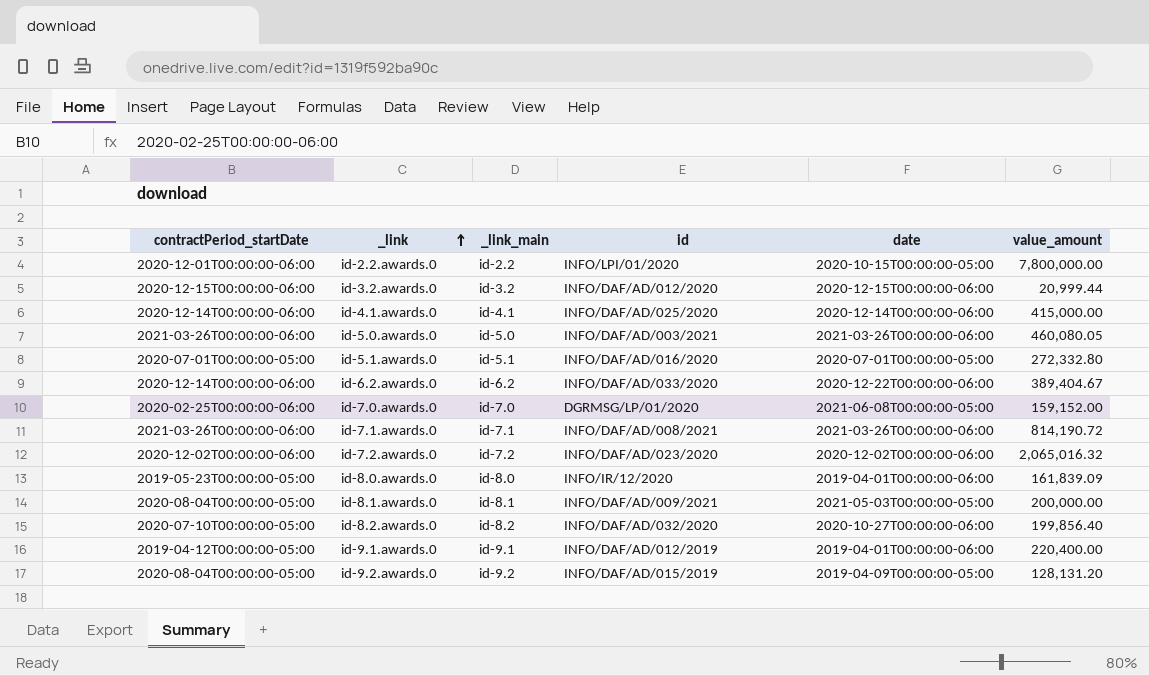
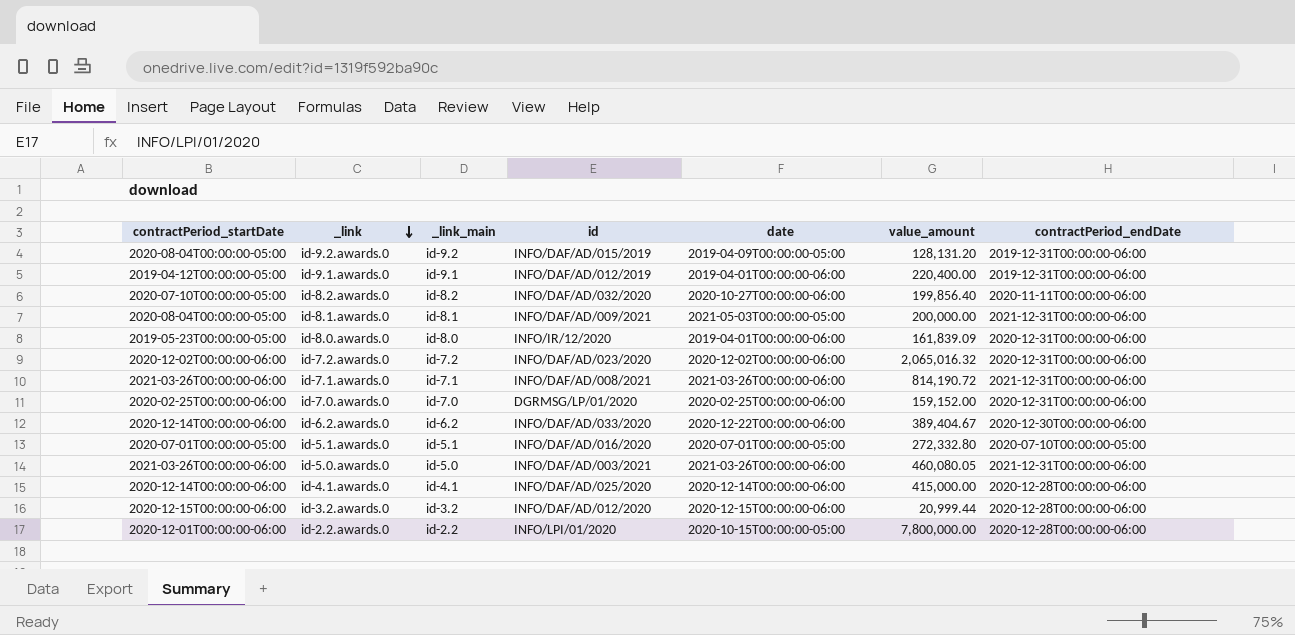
row order: _link ascending -> _link descending
column contractPeriod_endDate | position: none -> 7
id-7.0.awards.0 | date: 2021-06-08T00:00:00-05:00 -> 2020-02-25T00:00:00-06:00

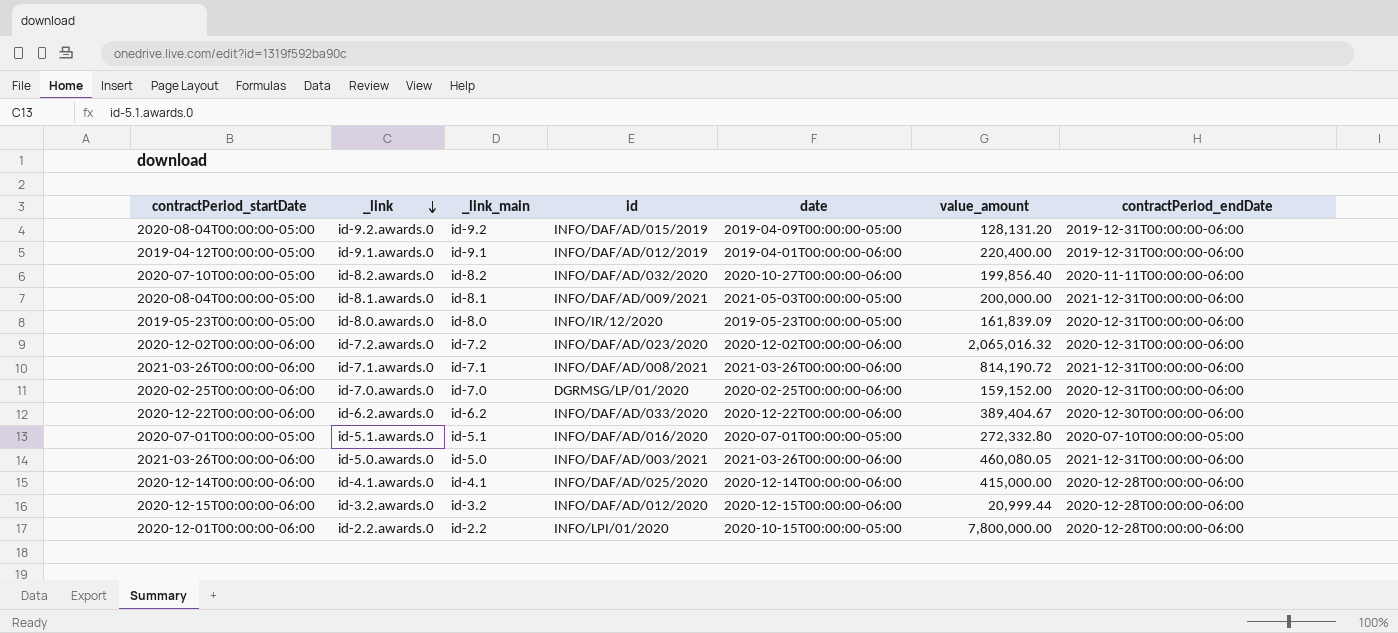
id-8.0.awards.0 | date: 2019-04-01T00:00:00-06:00 -> 2019-05-23T00:00:00-05:00
id-6.2.awards.0 | contractPeriod_startDate: 2020-12-14T00:00:00-06:00 -> 2020-12-22T00:00:00-06:00

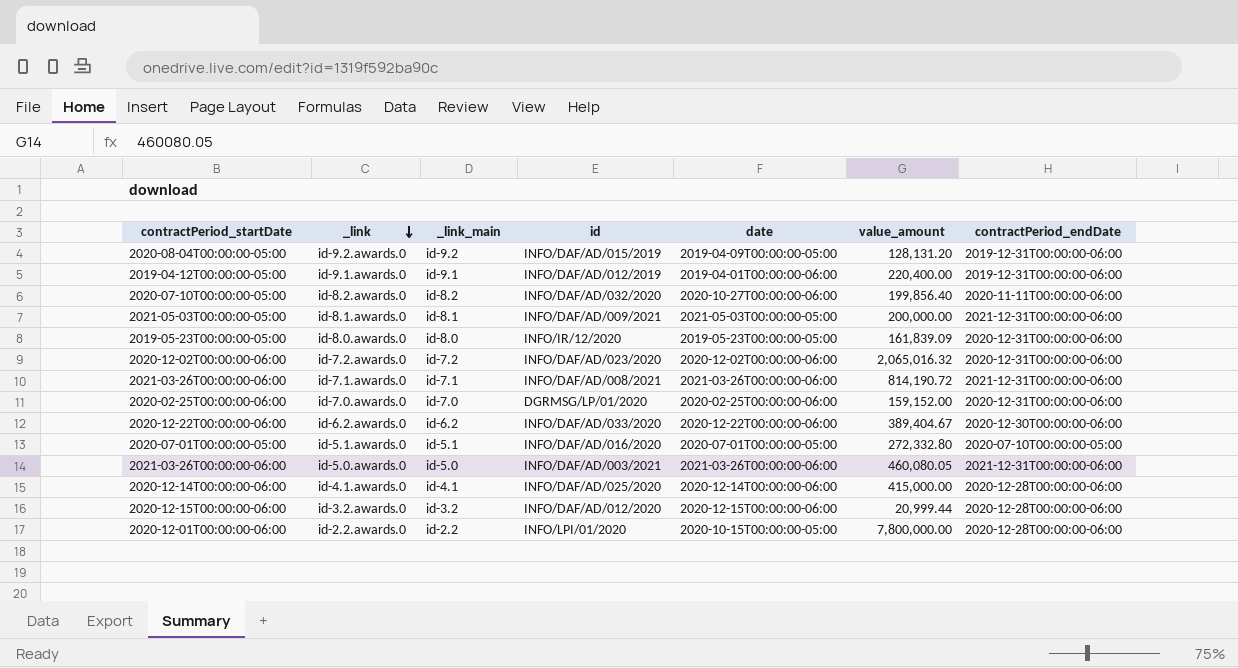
id-8.1.awards.0 | contractPeriod_startDate: 2020-08-04T00:00:00-05:00 -> 2021-05-03T00:00:00-05:00

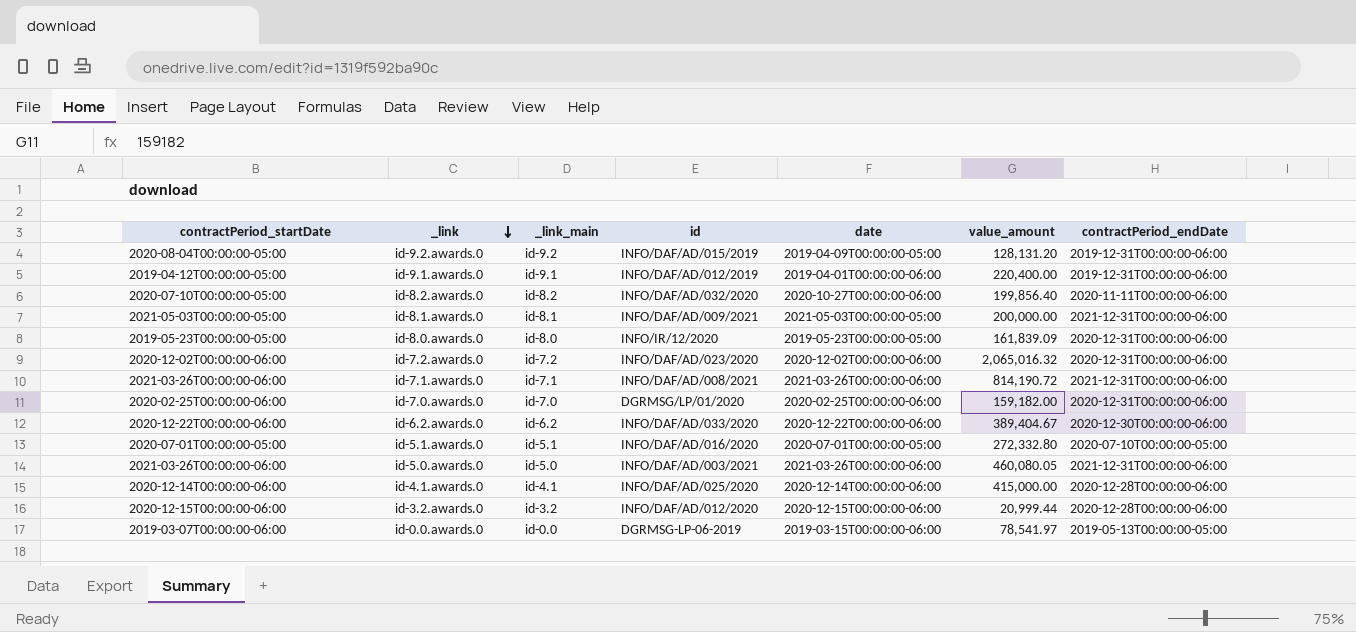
row id-2.2.awards.0: 2020-12-01T00:00:00-06:00 | id-2.2 | INFO/LPI/01/2020 | 2020-10-15T00:00:00-05:00 | 7,800,000.00 | 2020-12-28T00:00:00-06:00 -> none
id-7.0.awards.0 | value_amount: 159,152.00 -> 159,182.00
row id-0.0.awards.0: none -> 2019-03-07T00:00:00-06:00 | id-0.0 | DGRMSG-LP-06-2019 | 2019-03-15T00:00:00-06:00 | 78,541.97 | 2019-05-13T00:00:00-05:00

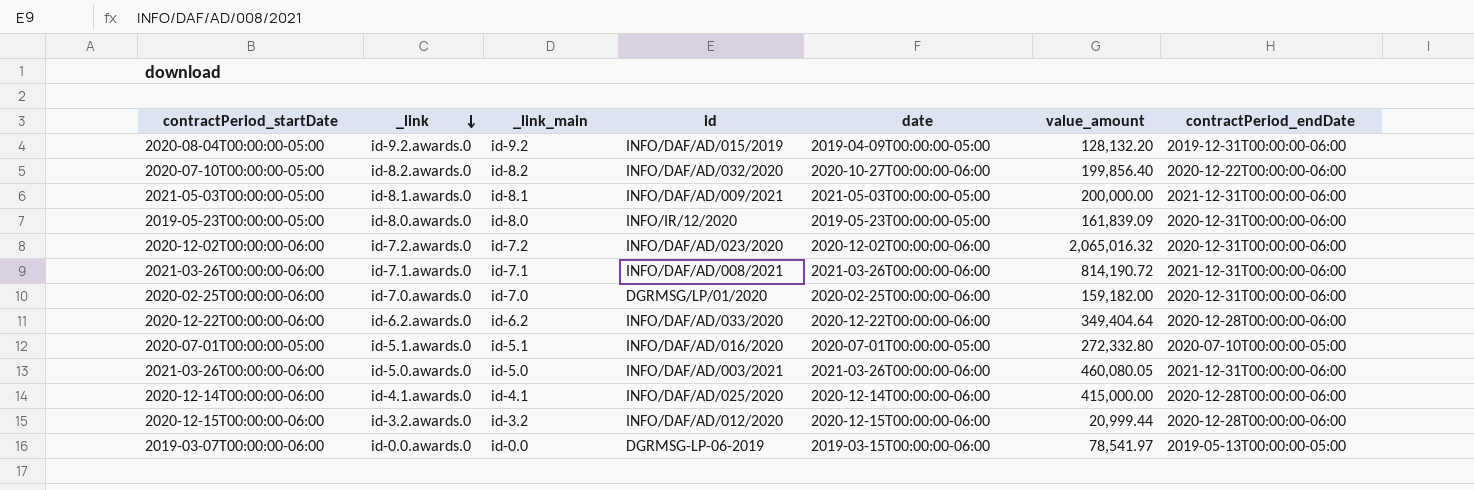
row id-9.1.awards.0: 2019-04-12T00:00:00-05:00 | id-9.1 | INFO/DAF/AD/012/2019 | 2019-04-01T00:00:00-06:00 | 220,400.00 | 2019-12-31T00:00:00-06:00 -> none
id-9.2.awards.0 | value_amount: 128,131.20 -> 128,132.20
id-8.2.awards.0 | contractPeriod_endDate: 2020-11-11T00:00:00-06:00 -> 2020-12-22T00:00:00-06:00
id-6.2.awards.0 | value_amount: 389,404.67 -> 349,404.64
id-6.2.awards.0 | contractPeriod_endDate: 2020-12-30T00:00:00-06:00 -> 2020-12-28T00:00:00-06:00

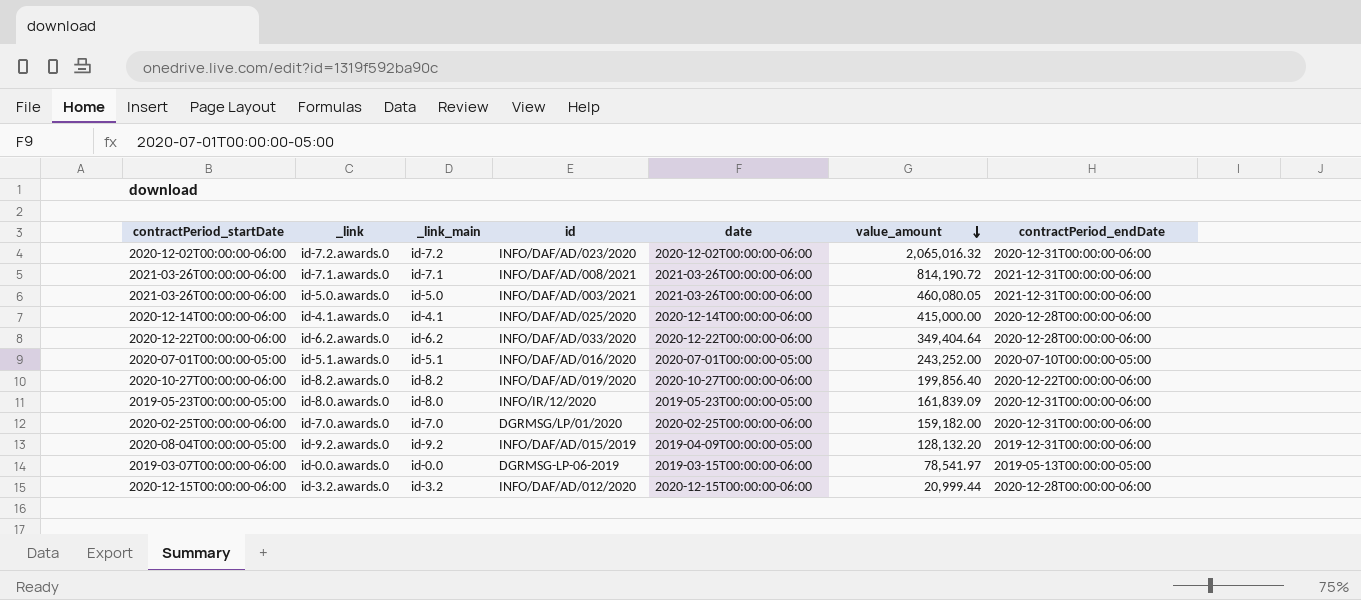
row order: _link descending -> value_amount descending
row id-8.1.awards.0: 2021-05-03T00:00:00-05:00 | id-8.1 | INFO/DAF/AD/009/2021 | 2021-05-03T00:00:00-05:00 | 200,000.00 | 2021-12-31T00:00:00-06:00 -> none
id-5.1.awards.0 | value_amount: 272,332.80 -> 243,252.00
id-8.2.awards.0 | contractPeriod_startDate: 2020-07-10T00:00:00-05:00 -> 2020-10-27T00:00:00-06:00
id-8.2.awards.0 | id: INFO/DAF/AD/032/2020 -> INFO/DAF/AD/019/2020

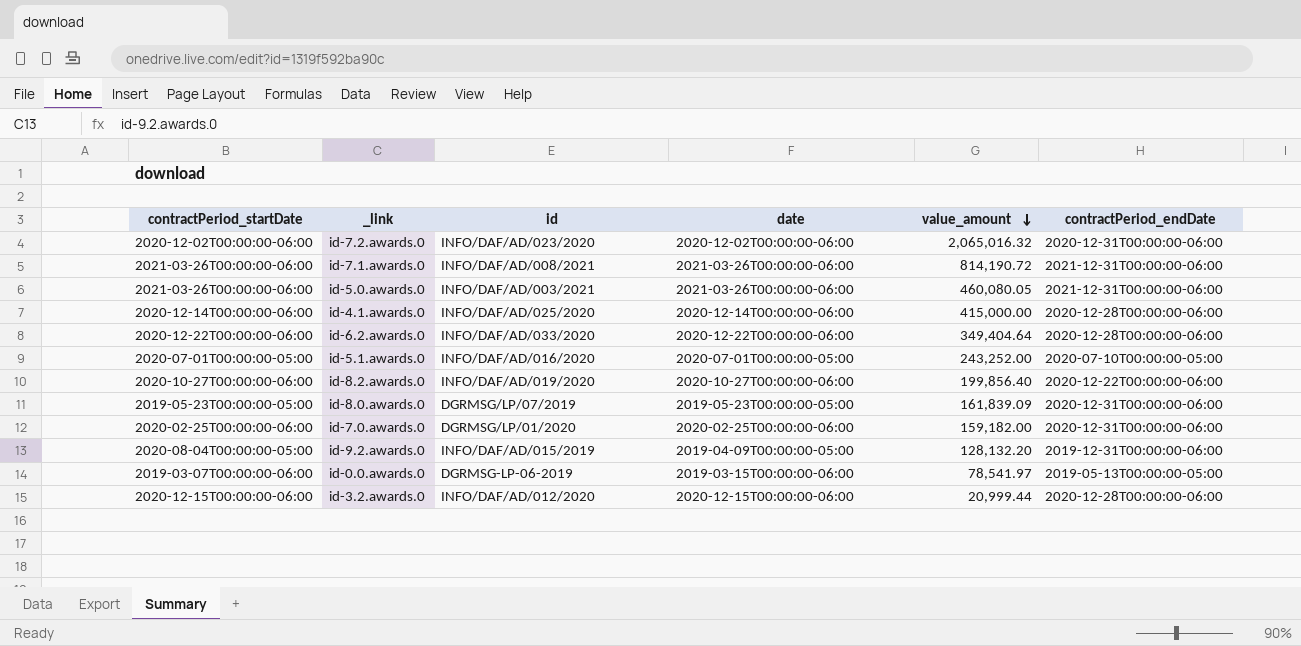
column _link_main | position: 3 -> none
id-8.0.awards.0 | id: INFO/IR/12/2020 -> DGRMSG/LP/07/2019

